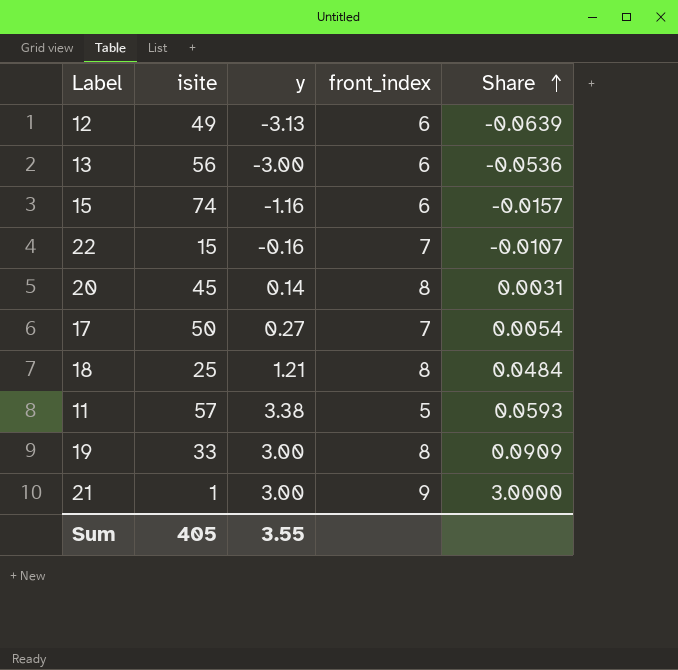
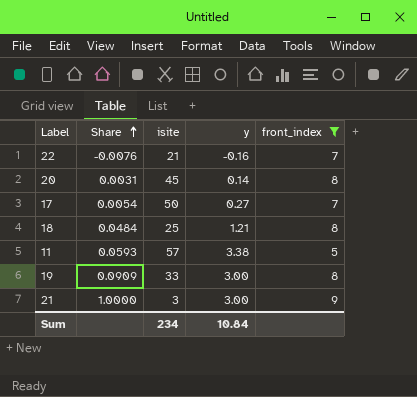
filter: none -> front_index != 6
column Share | position: 5 -> 2
22 | Share: -0.0107 -> -0.0076
22 | isite: 15 -> 21
21 | Share: 3.0000 -> 1.0000
21 | isite: 1 -> 3
Sum | isite: 405 -> 234
Sum | y: 3.55 -> 10.84

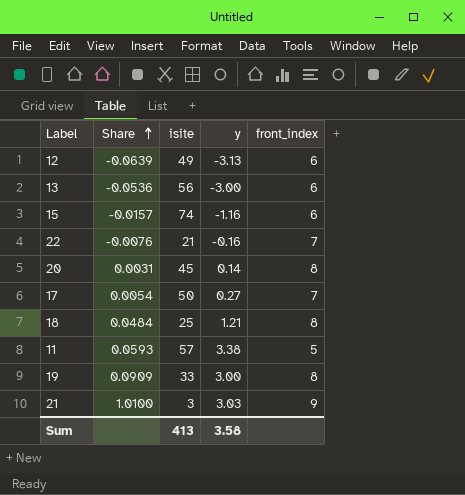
filter: front_index != 6 -> none
21 | Share: 1.0000 -> 1.0100
21 | y: 3.00 -> 3.03
Sum | isite: 234 -> 413
Sum | y: 10.84 -> 3.58

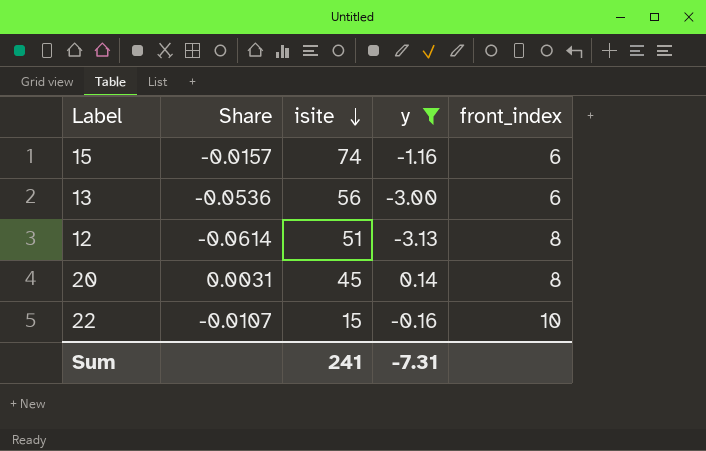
filter: none -> y <= 0.14
row order: Share ascending -> isite descending
12 | Share: -0.0639 -> -0.0614
12 | isite: 49 -> 51
12 | front_index: 6 -> 8
22 | Share: -0.0076 -> -0.0107
22 | isite: 21 -> 15
22 | front_index: 7 -> 10
Sum | isite: 413 -> 241
Sum | y: 3.58 -> -7.31

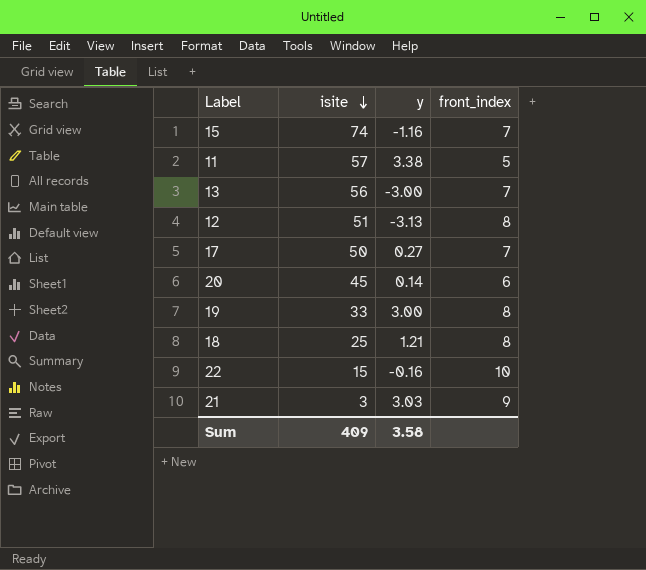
filter: y <= 0.14 -> none
column Share | formula: [y] / [isite] -> none
15 | front_index: 6 -> 7
13 | front_index: 6 -> 7
20 | front_index: 8 -> 6
Sum | isite: 241 -> 409
Sum | y: -7.31 -> 3.58

